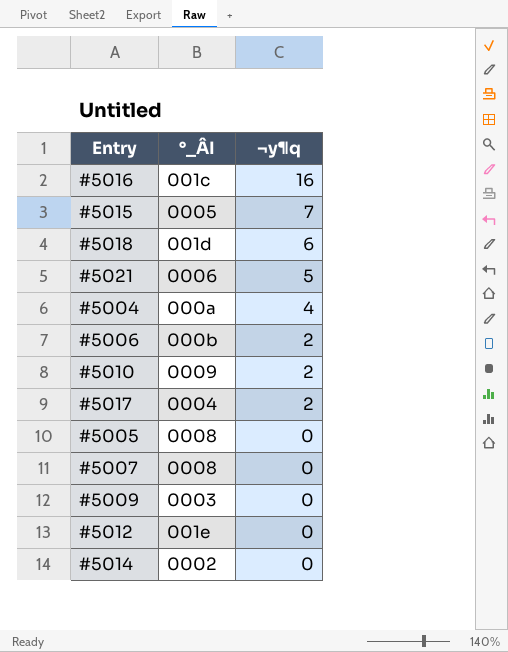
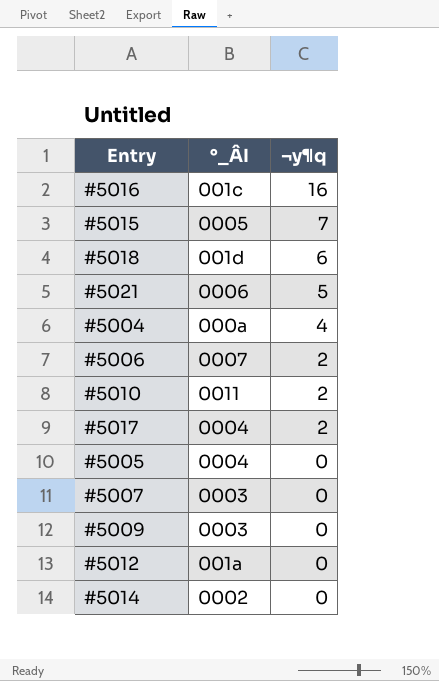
#5006 | °_ÂI: 000b -> 0007
#5010 | °_ÂI: 0009 -> 0011
#5005 | °_ÂI: 0008 -> 0004
#5007 | °_ÂI: 0008 -> 0003
#5012 | °_ÂI: 001e -> 001a

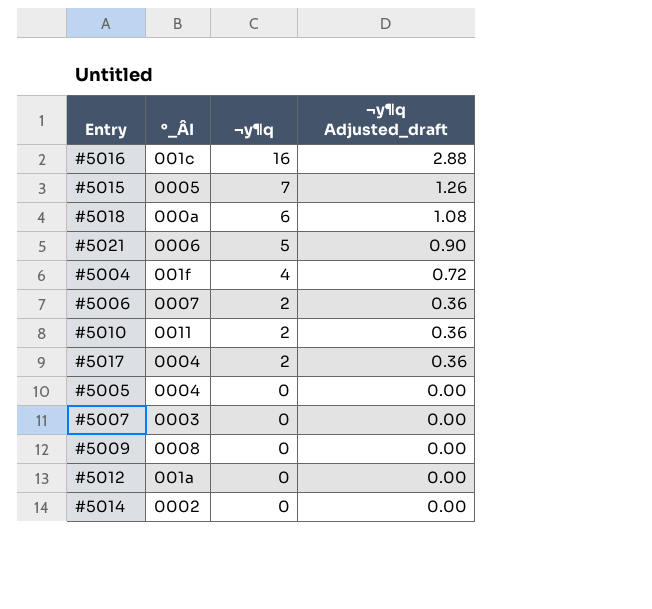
column ¬y¶q Adjusted_draft | formula: none -> [¬y¶q] * 0.18
#5018 | °_ÂI: 001d -> 000a
#5004 | °_ÂI: 000a -> 001f
#5009 | °_ÂI: 0003 -> 0008

